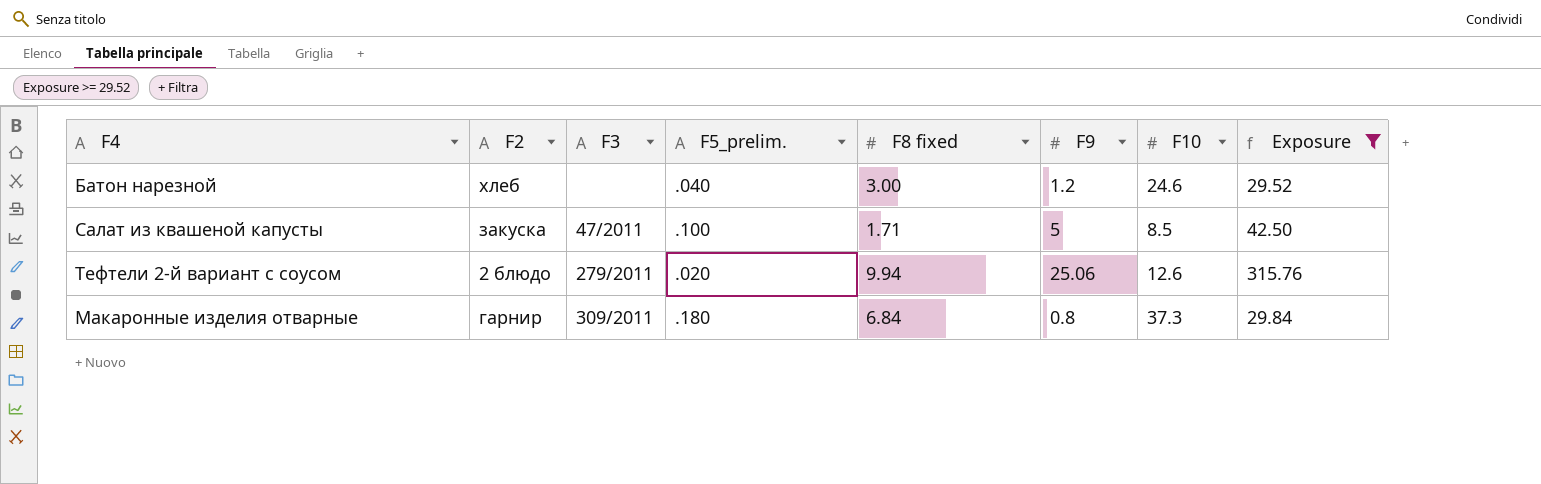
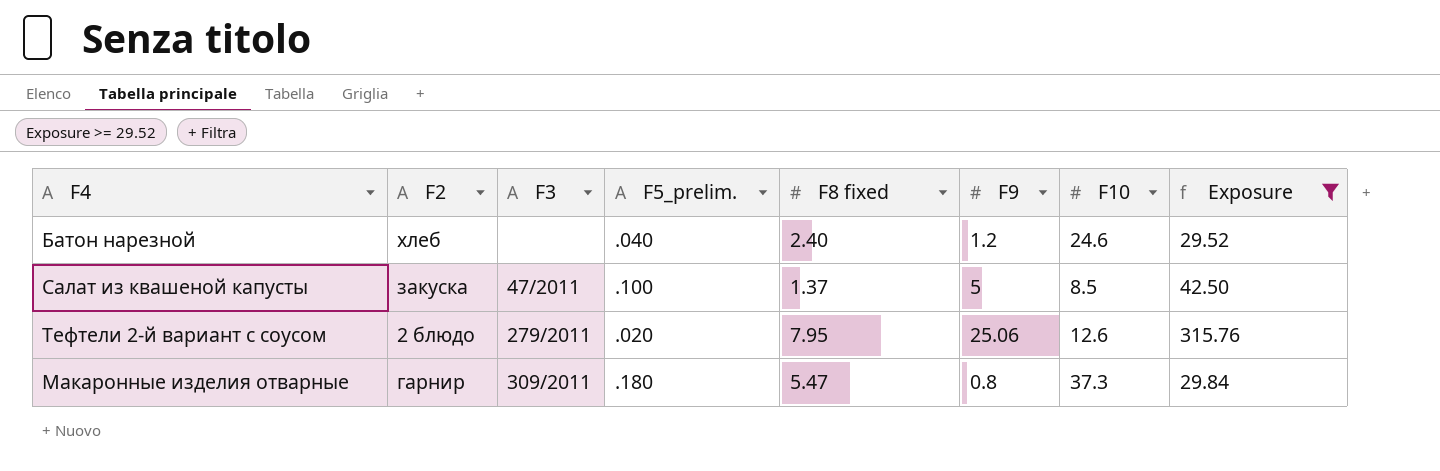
Батон нарезной | F8 fixed: 3.00 -> 2.40
Салат из квашеной капусты | F8 fixed: 1.71 -> 1.37
Тефтели 2-й вариант с соусом | F8 fixed: 9.94 -> 7.95
Макаронные изделия отварные | F8 fixed: 6.84 -> 5.47

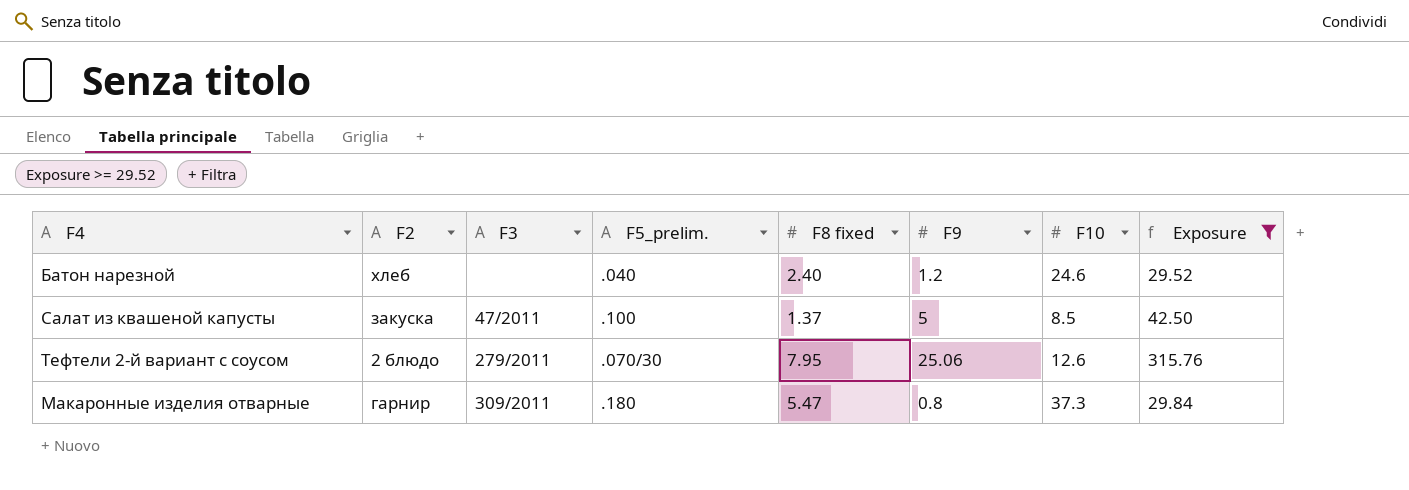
Тефтели 2-й вариант с соусом | F5_prelim.: .020 -> .070/30

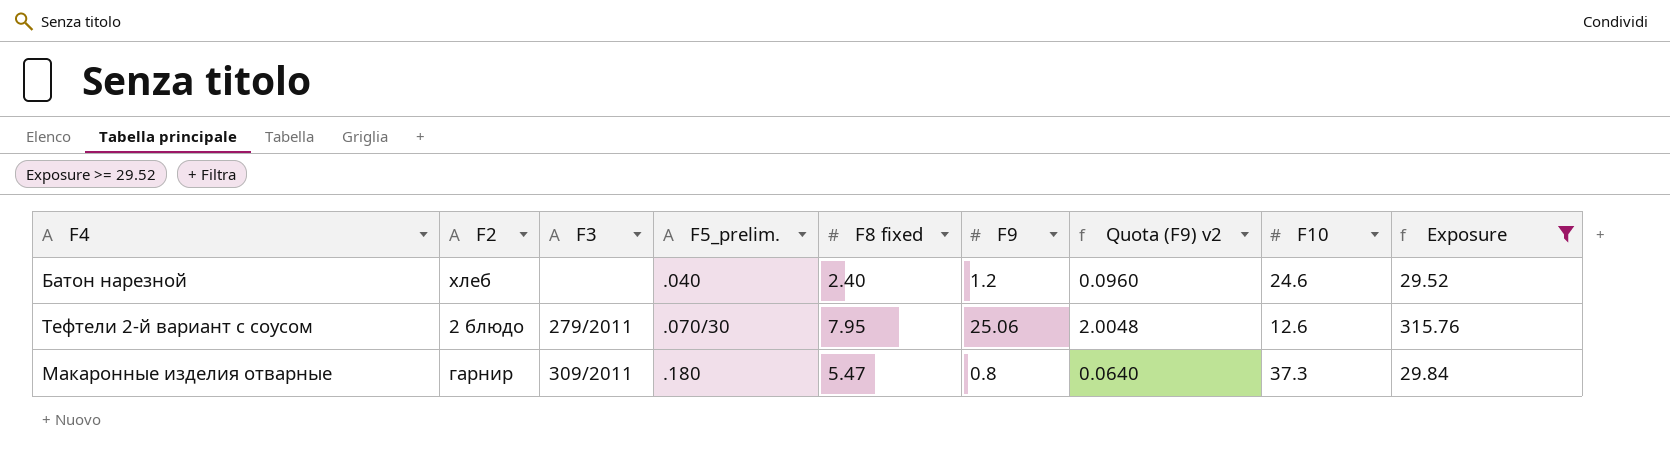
column Quota (F9) v2 | formula: none -> [F9] * 0.08
row Салат из квашеной капусты: закуска | 47/2011 | .100 | 1.37 | 5 | 8.5 | 42.50 -> none

